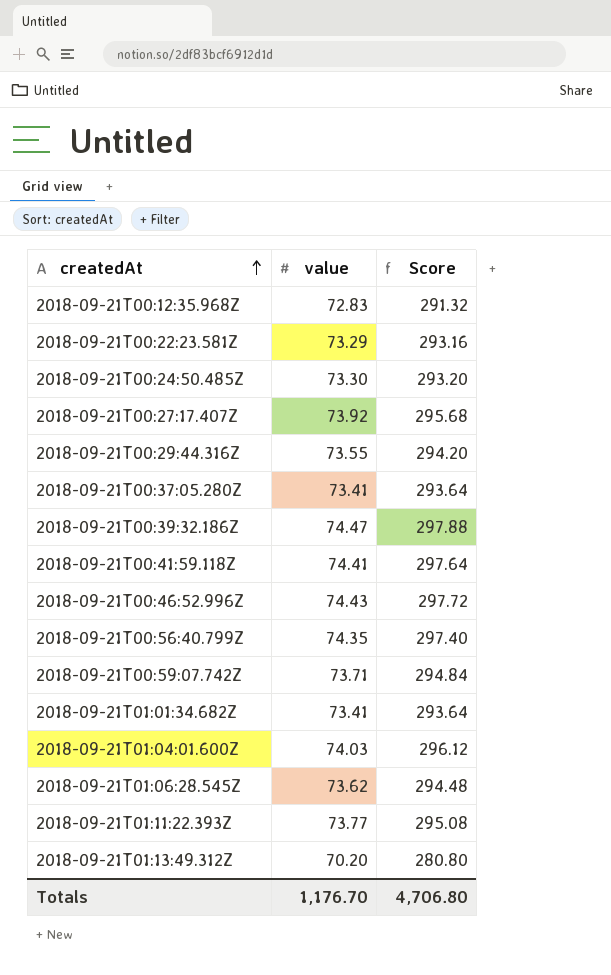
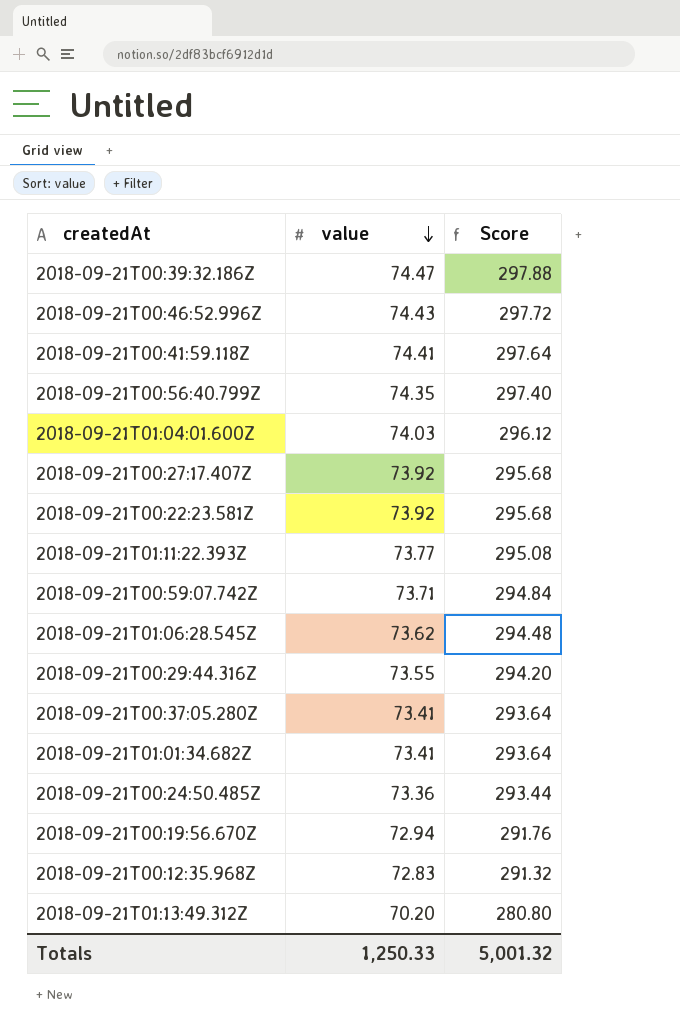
row order: createdAt ascending -> value descending
2018-09-21T00:22:23.581Z | value: 73.29 -> 73.92
2018-09-21T00:22:23.581Z | Score: 293.16 -> 295.68
2018-09-21T00:24:50.485Z | value: 73.30 -> 73.36
2018-09-21T00:24:50.485Z | Score: 293.20 -> 293.44
row 2018-09-21T00:19:56.670Z: none -> 72.94 | 291.76
Totals | value: 1,176.70 -> 1,250.33
Totals | Score: 4,706.80 -> 5,001.32

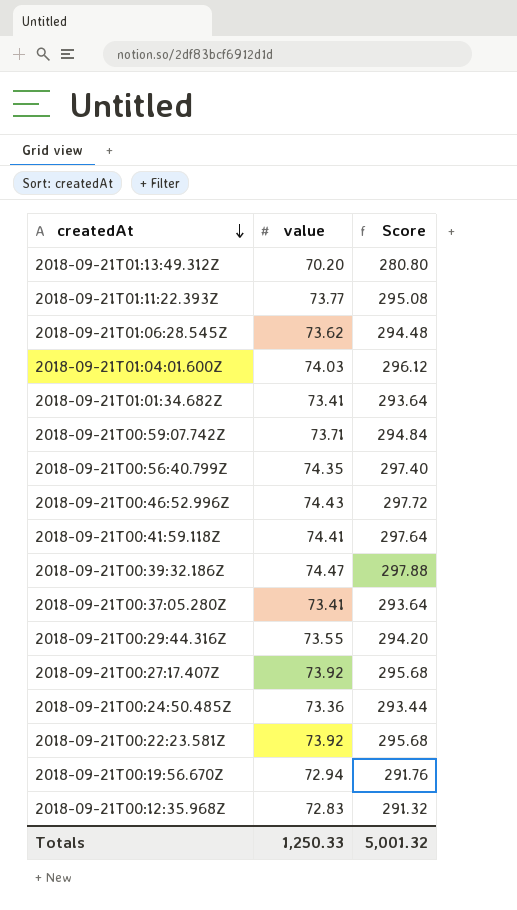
row order: value descending -> createdAt descending

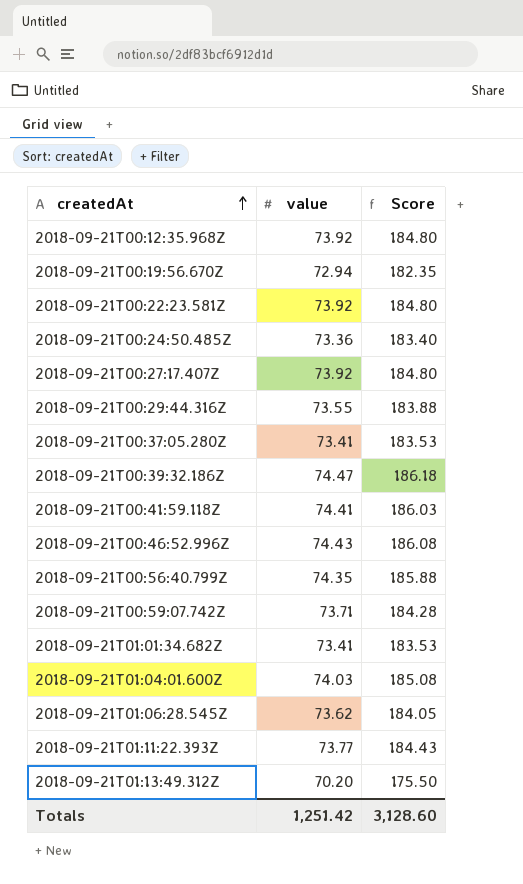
row order: createdAt descending -> createdAt ascending
column Score | formula: [value] * 4 -> [value] * 2.5
2018-09-21T00:12:35.968Z | value: 72.83 -> 73.92
Totals | value: 1,250.33 -> 1,251.42
Totals | Score: 5,001.32 -> 3,128.60

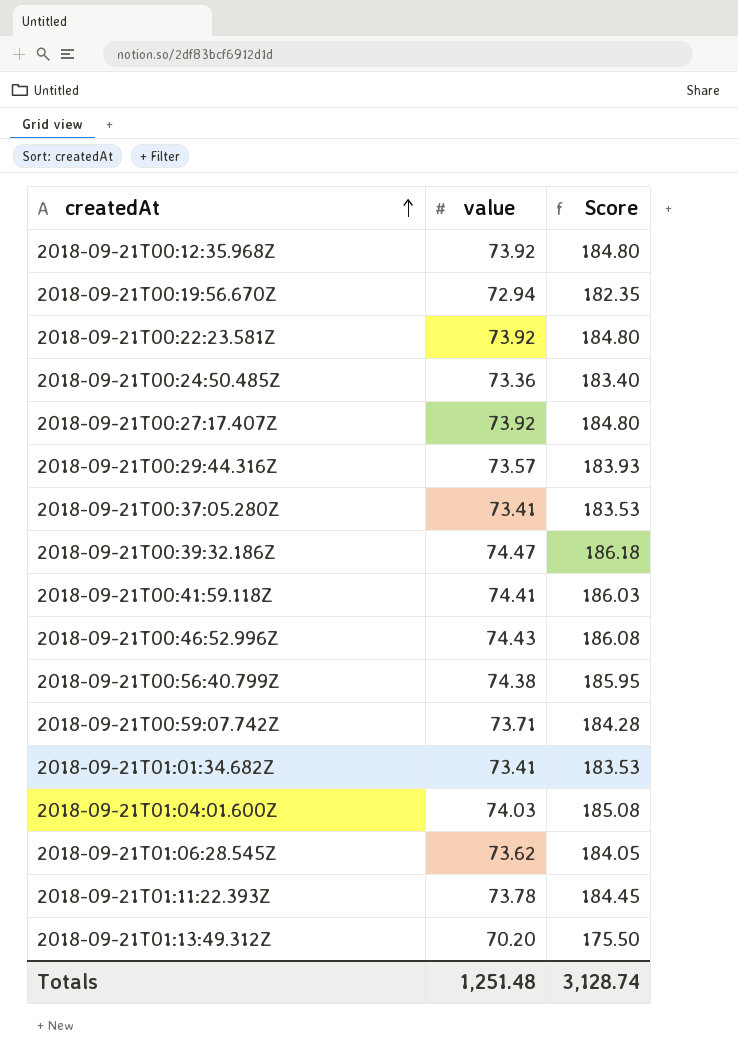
2018-09-21T00:29:44.316Z | value: 73.55 -> 73.57
2018-09-21T00:29:44.316Z | Score: 183.88 -> 183.93
2018-09-21T00:56:40.799Z | value: 74.35 -> 74.38
2018-09-21T00:56:40.799Z | Score: 185.88 -> 185.95
2018-09-21T01:11:22.393Z | value: 73.77 -> 73.78
2018-09-21T01:11:22.393Z | Score: 184.43 -> 184.45
Totals | value: 1,251.42 -> 1,251.48
Totals | Score: 3,128.60 -> 3,128.74

